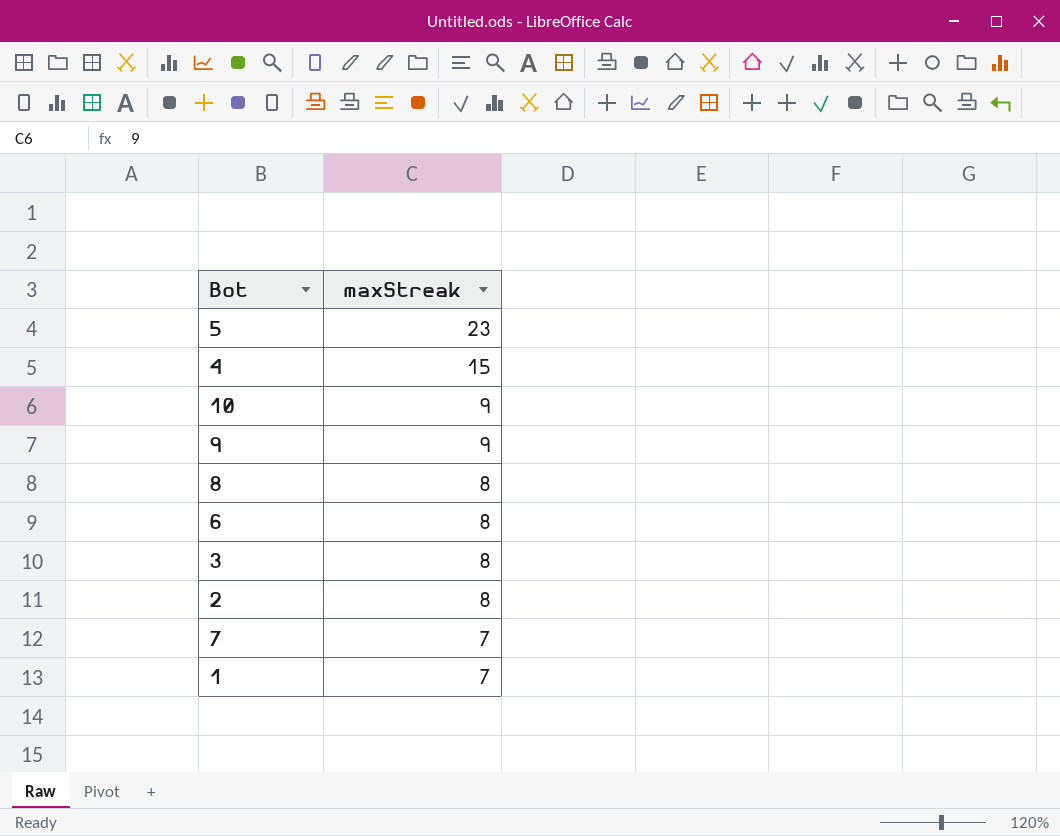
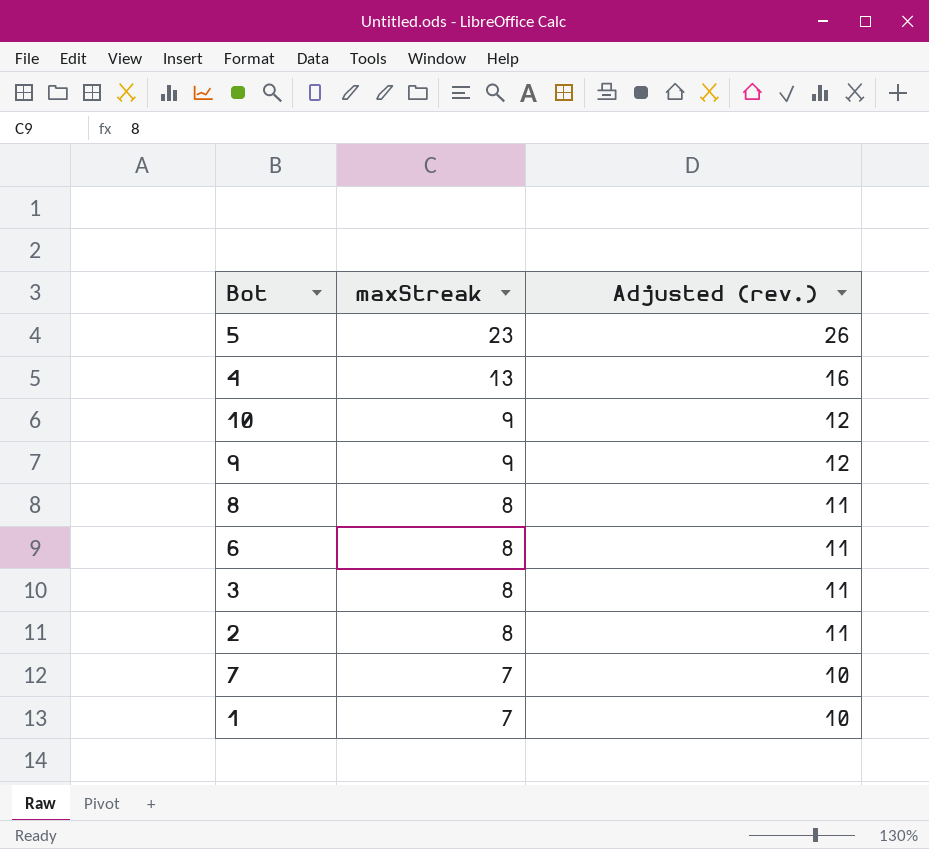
column Adjusted (rev.) | formula: none -> [maxStreak] + 3
4 | maxStreak: 15 -> 13

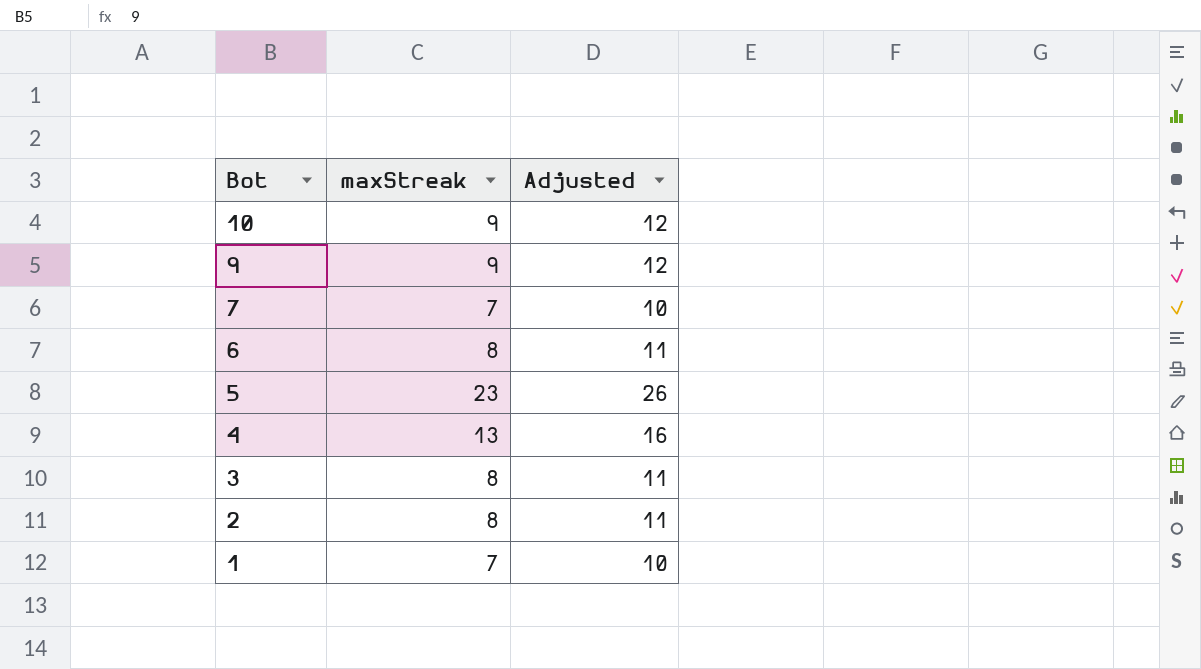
row order: maxStreak descending -> Bot descending
column name: Adjusted (rev.) -> Adjusted
row 8: 8 | 11 -> none

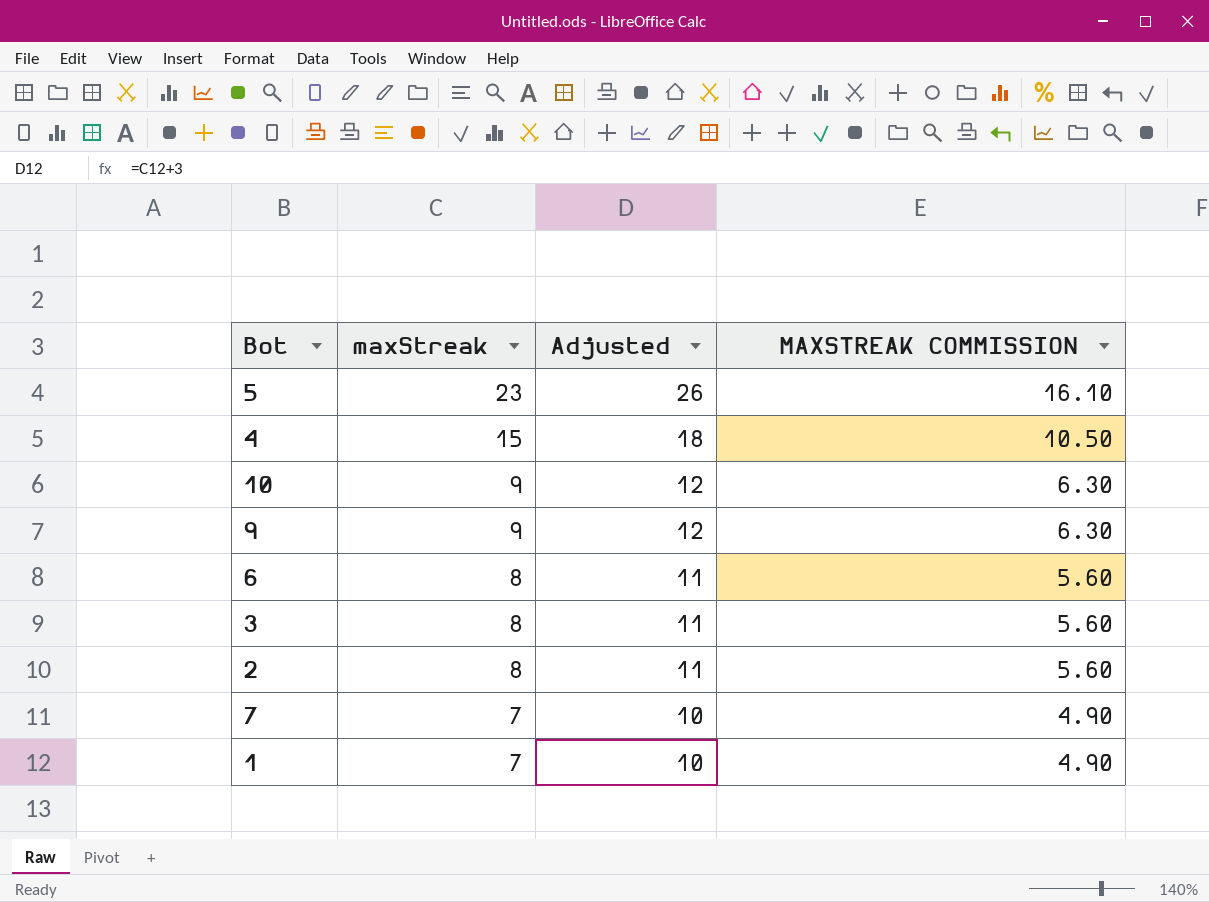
row order: Bot descending -> maxStreak descending
column MAXSTREAK COMMISSION | formula: none -> [maxStreak] * 0.7
4 | maxStreak: 13 -> 15
4 | Adjusted: 16 -> 18

